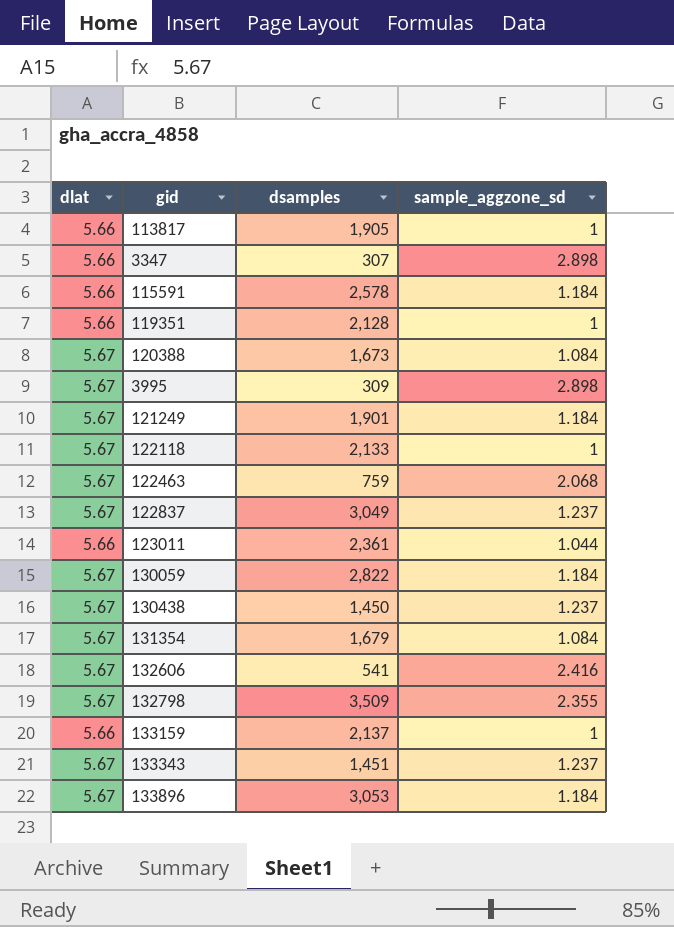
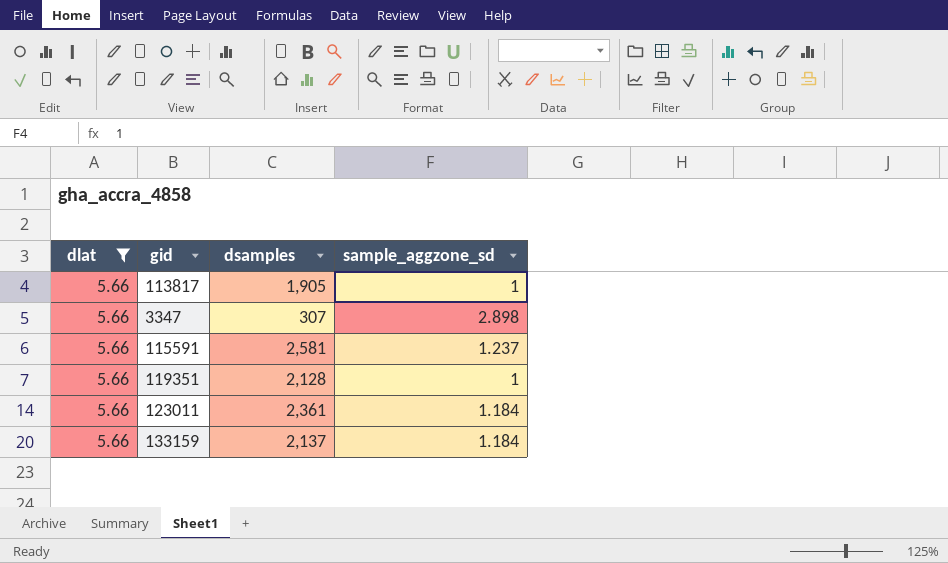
filter: none -> dlat = 5.66
115591 | dsamples: 2,578 -> 2,581
115591 | sample_aggzone_sd: 1.184 -> 1.237
123011 | sample_aggzone_sd: 1.044 -> 1.184
133159 | sample_aggzone_sd: 1 -> 1.184

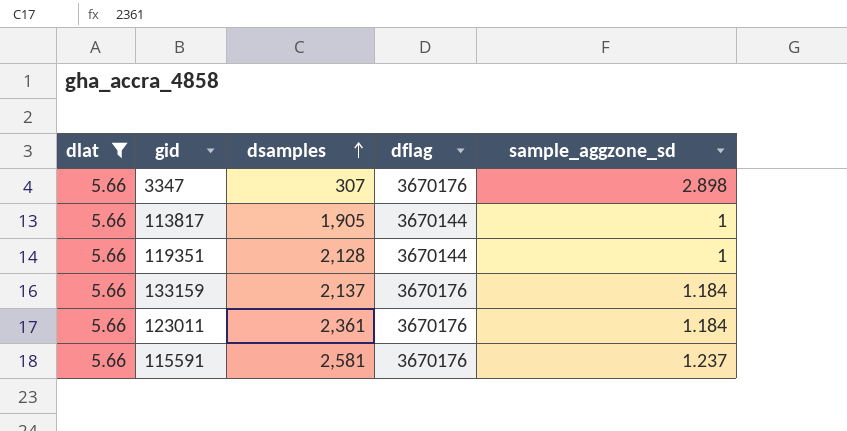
row order: none -> dsamples ascending
column dflag | position: none -> 4

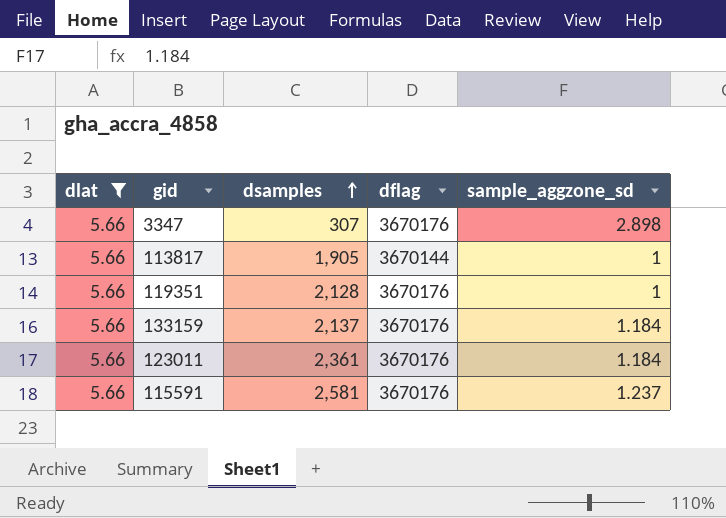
119351 | dflag: 3670144 -> 3670176

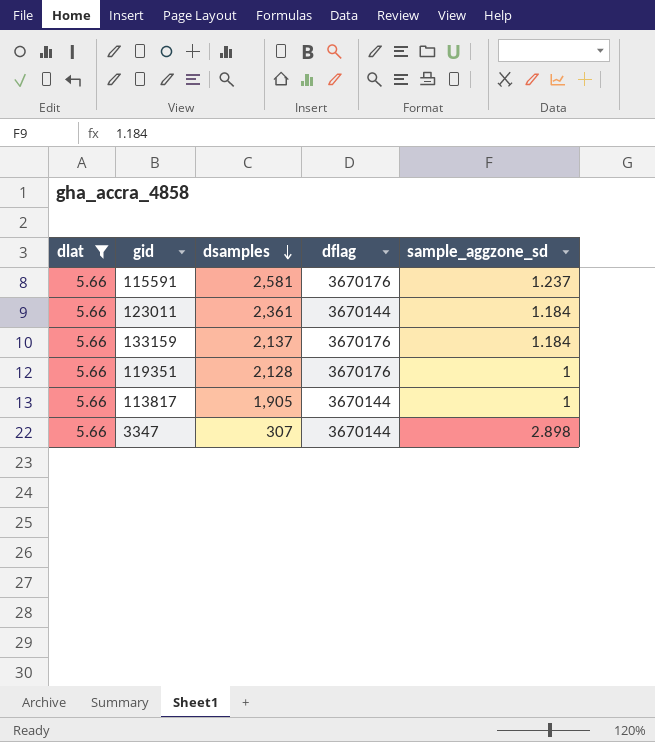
row order: dsamples ascending -> dsamples descending
123011 | dflag: 3670176 -> 3670144
3347 | dflag: 3670176 -> 3670144

